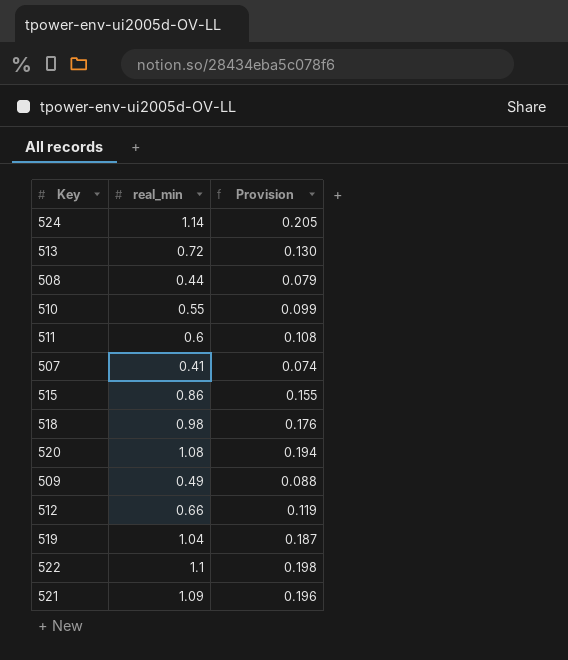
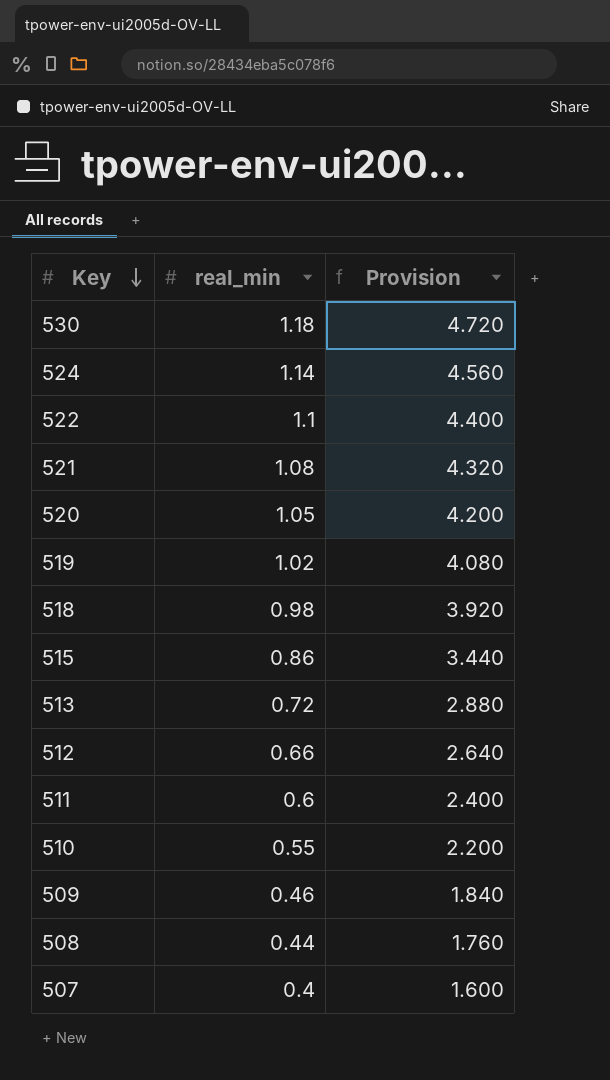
row order: none -> Key descending
column Provision | formula: [real_min] * 0.18 -> [real_min] * 4
row 530: none -> 1.18 | 4.720
521 | real_min: 1.09 -> 1.08
520 | real_min: 1.08 -> 1.05
519 | real_min: 1.04 -> 1.02
509 | real_min: 0.49 -> 0.46
507 | real_min: 0.41 -> 0.4

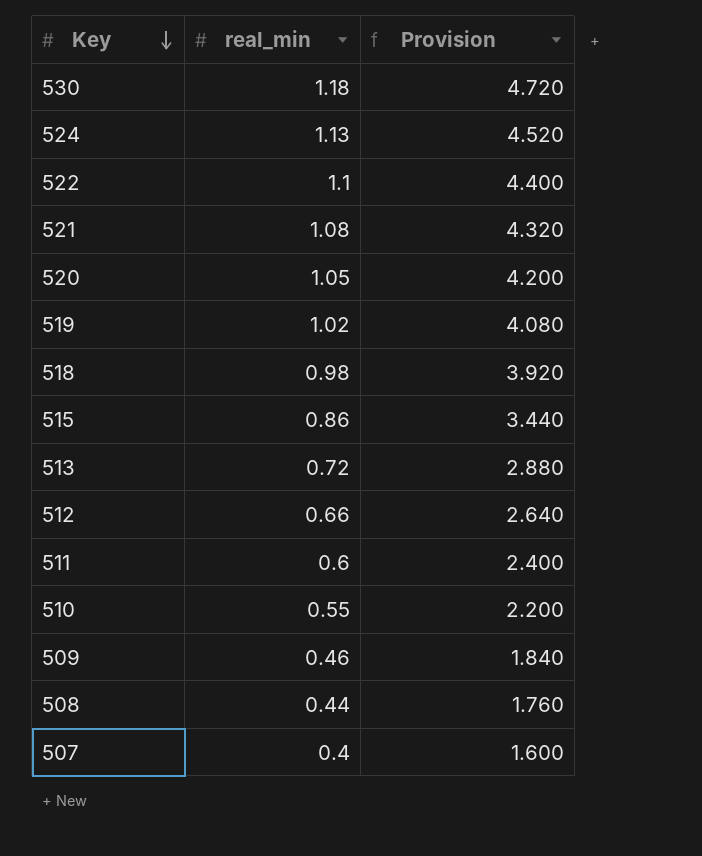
524 | real_min: 1.14 -> 1.13
524 | Provision: 4.560 -> 4.520

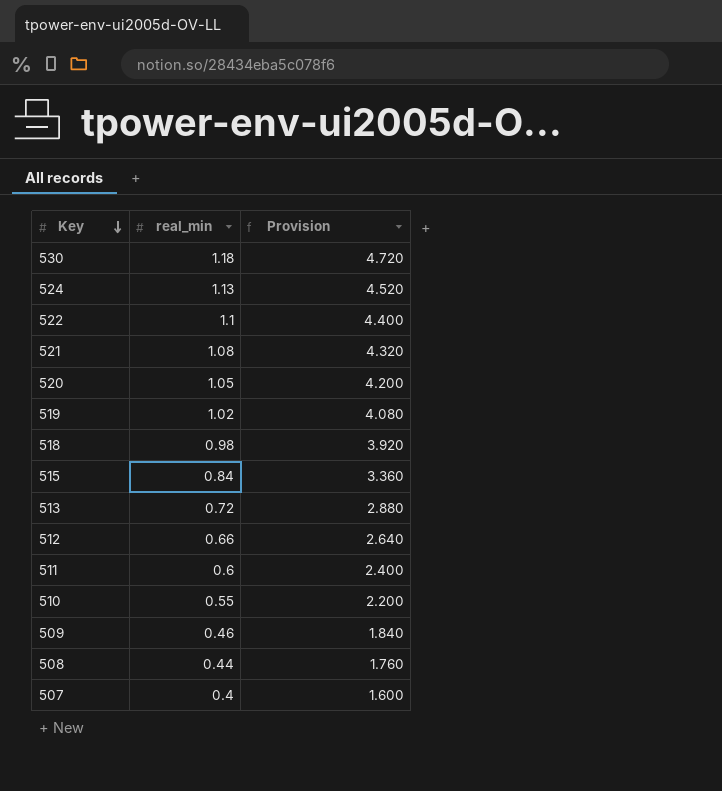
515 | real_min: 0.86 -> 0.84
515 | Provision: 3.440 -> 3.360

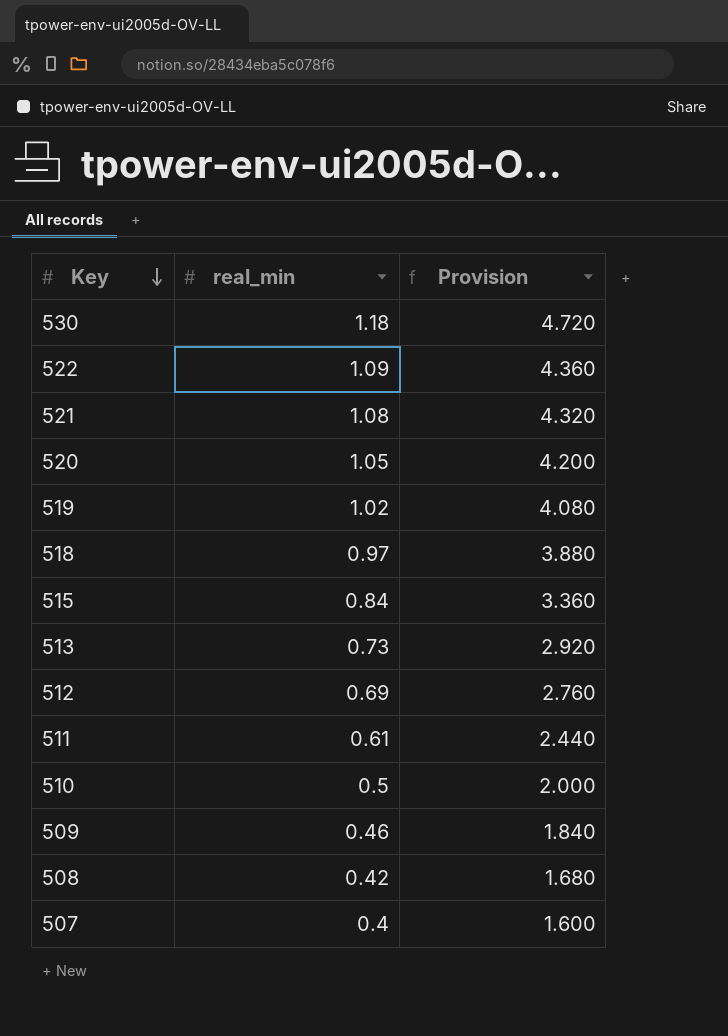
row 524: 1.13 | 4.520 -> none
522 | real_min: 1.1 -> 1.09
522 | Provision: 4.400 -> 4.360
518 | real_min: 0.98 -> 0.97
518 | Provision: 3.920 -> 3.880
513 | real_min: 0.72 -> 0.73
513 | Provision: 2.880 -> 2.920
512 | real_min: 0.66 -> 0.69
512 | Provision: 2.640 -> 2.760
511 | real_min: 0.6 -> 0.61
511 | Provision: 2.400 -> 2.440
510 | real_min: 0.55 -> 0.5
510 | Provision: 2.200 -> 2.000
508 | real_min: 0.44 -> 0.42
508 | Provision: 1.760 -> 1.680

